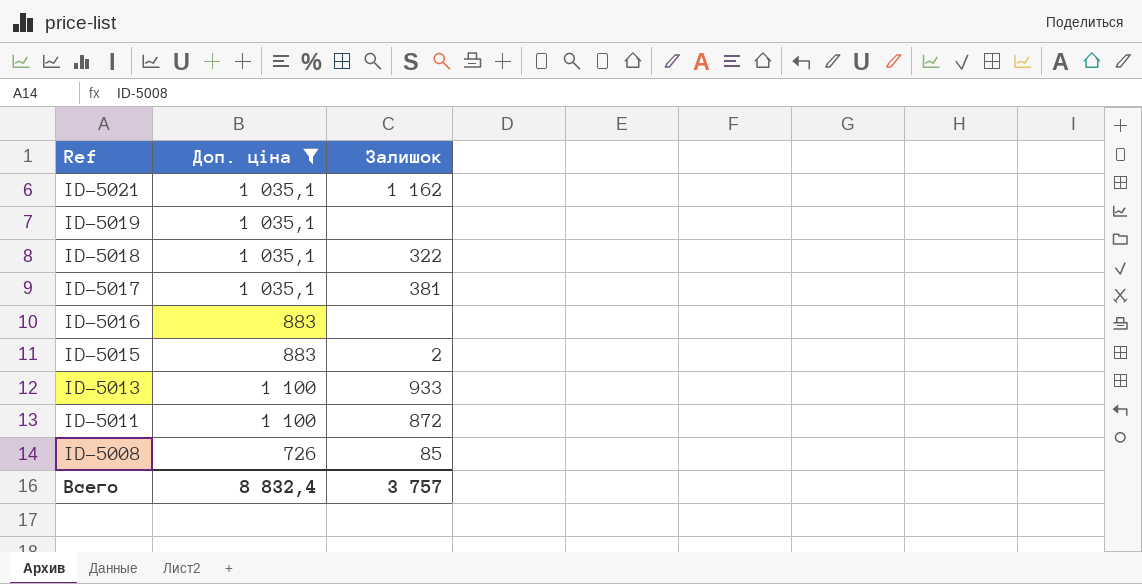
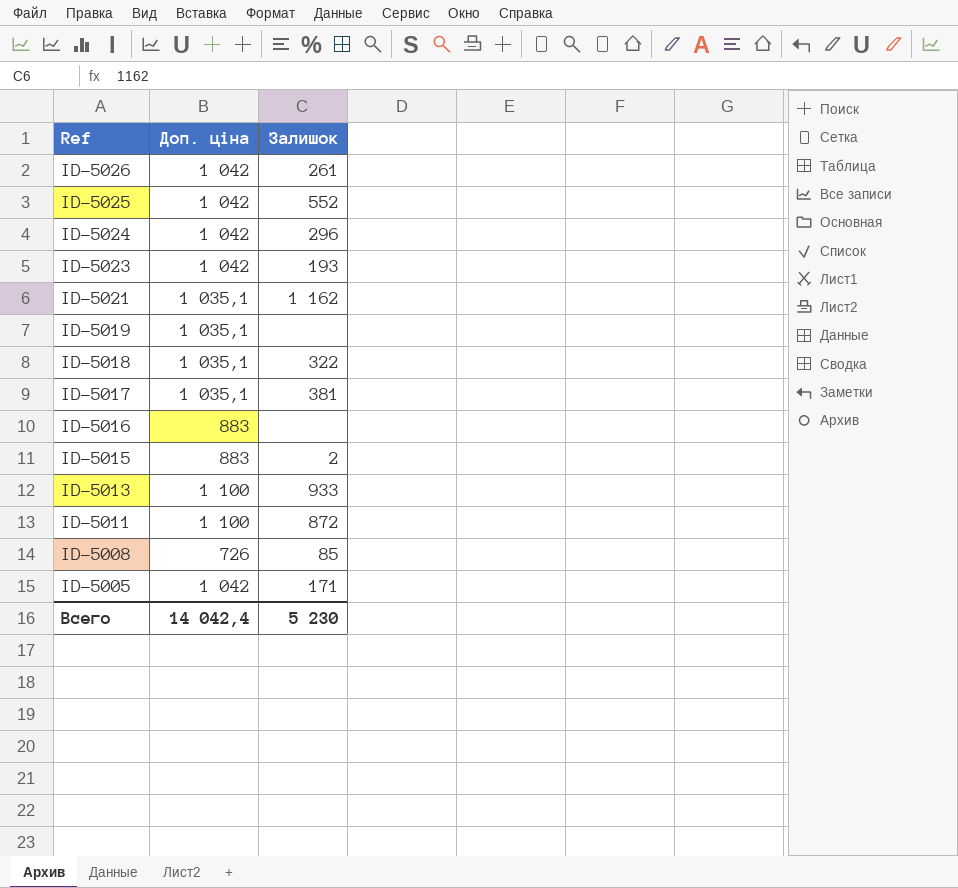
filter: Доп. ціна != 1 042 -> none
Всего | Доп. ціна: 8 832,4 -> 14 042,4
Всего | Залишок: 3 757 -> 5 230

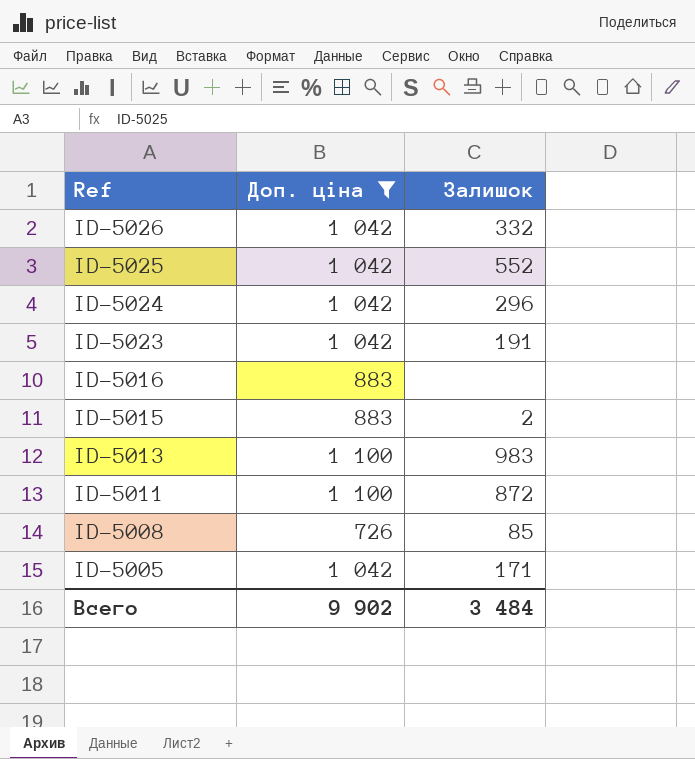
filter: none -> Доп. ціна != 1 035,1
ID-5026 | Залишок: 261 -> 332
ID-5023 | Залишок: 193 -> 191
ID-5013 | Залишок: 933 -> 983
Всего | Доп. ціна: 14 042,4 -> 9 902
Всего | Залишок: 5 230 -> 3 484

